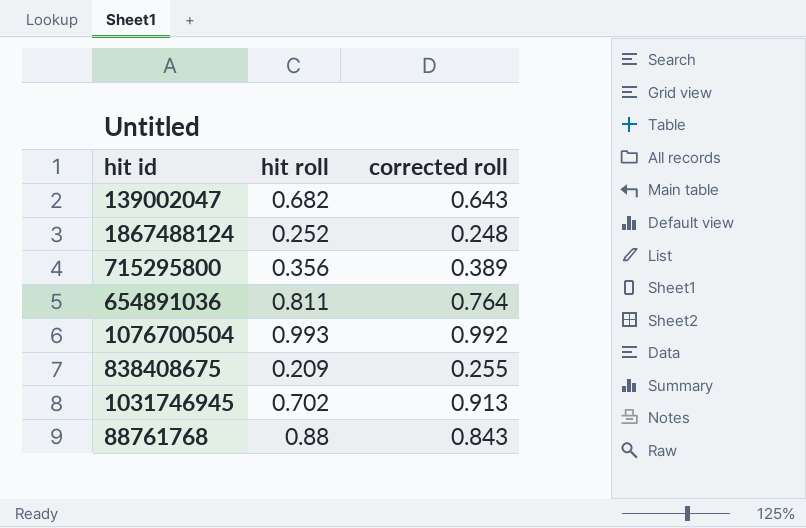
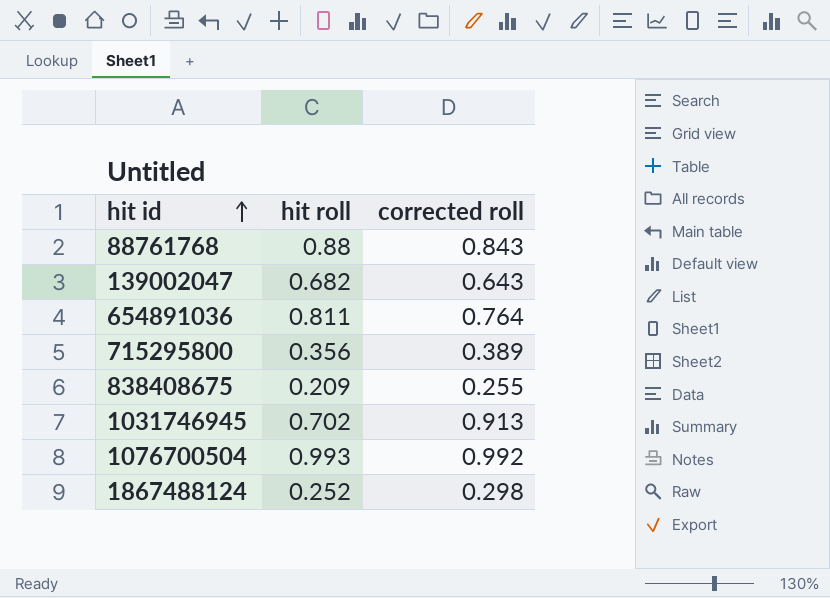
row order: none -> hit id ascending
1867488124 | corrected roll: 0.248 -> 0.298

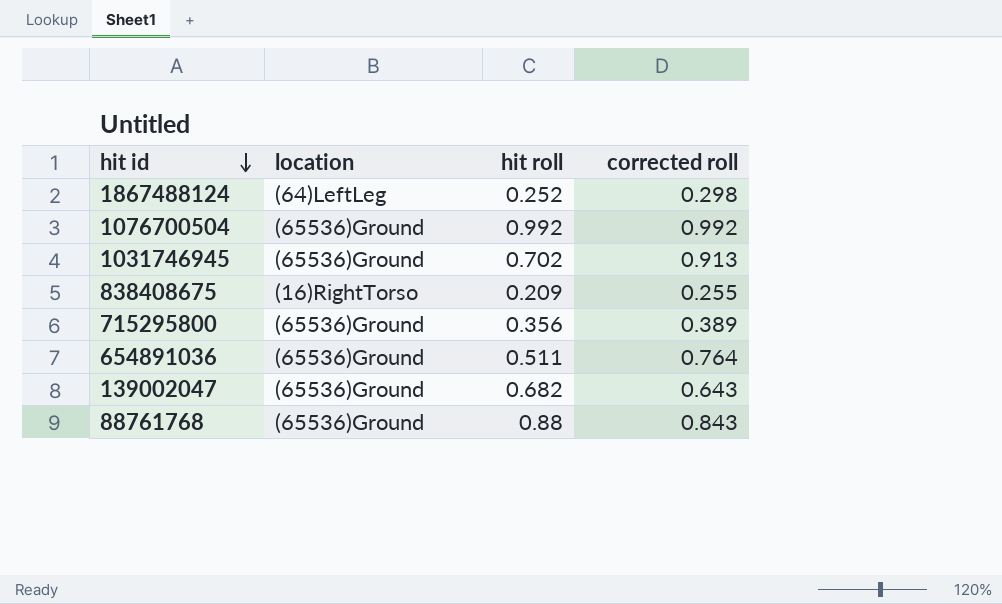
row order: hit id ascending -> hit id descending
column location | position: none -> 2
1076700504 | hit roll: 0.993 -> 0.992
654891036 | hit roll: 0.811 -> 0.511

